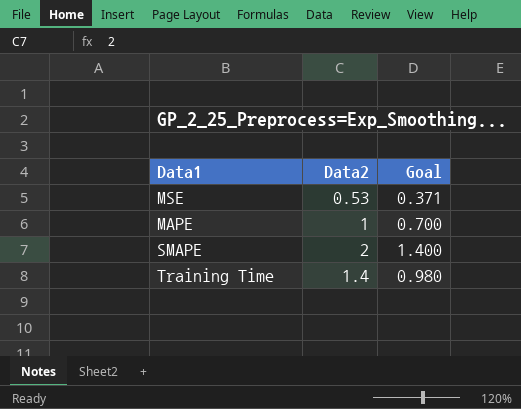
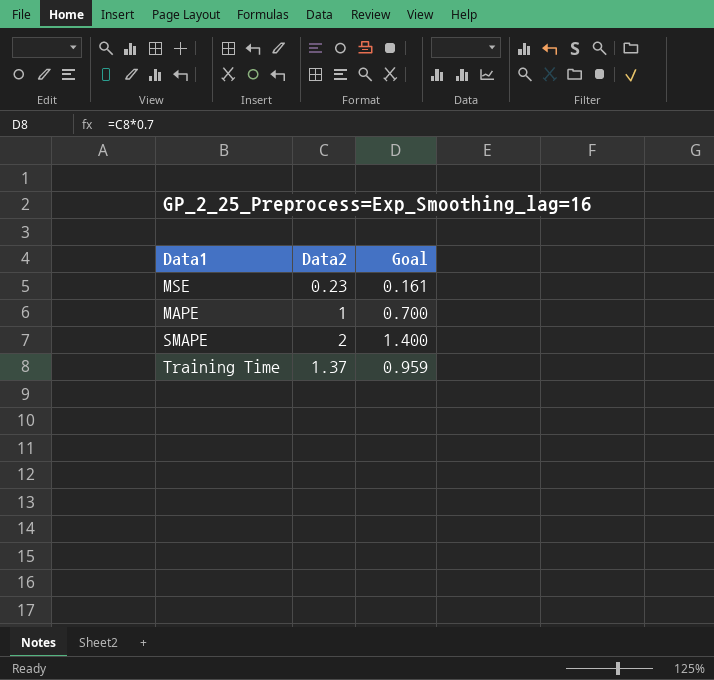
MSE | Data2: 0.53 -> 0.23
MSE | Goal: 0.371 -> 0.161
Training Time | Data2: 1.4 -> 1.37
Training Time | Goal: 0.980 -> 0.959

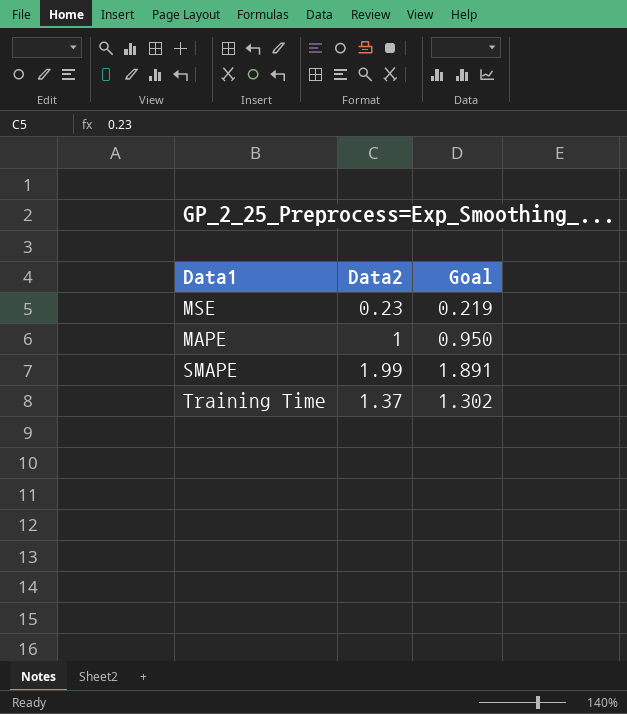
column Goal | formula: [Data2] * 0.7 -> [Data2] * 0.95
SMAPE | Data2: 2 -> 1.99

